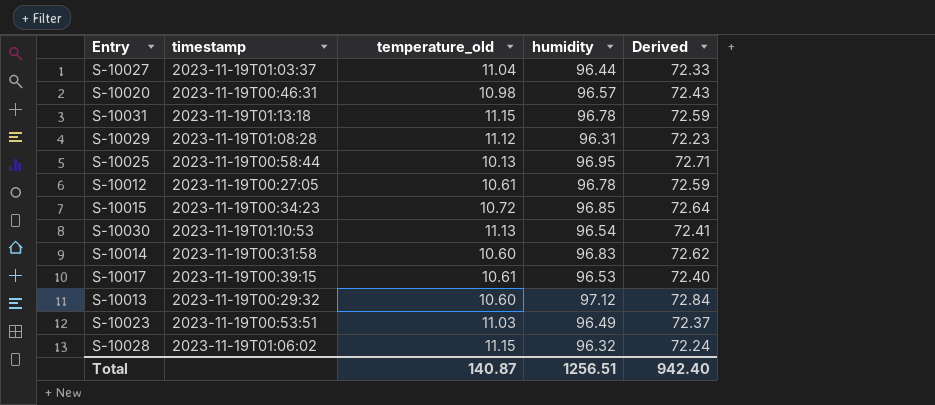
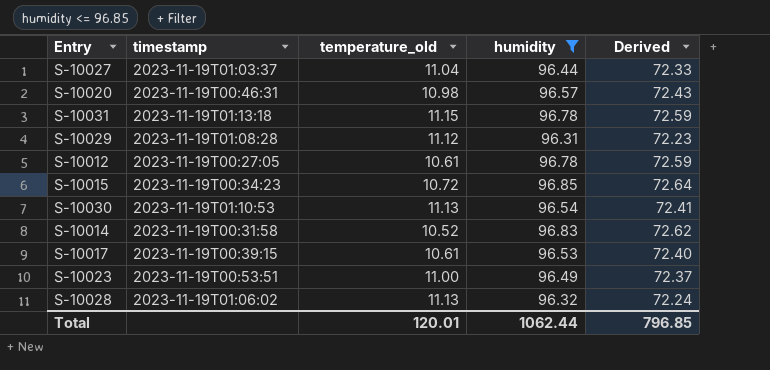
filter: none -> humidity <= 96.85
S-10014 | temperature_old: 10.60 -> 10.52
S-10023 | temperature_old: 11.03 -> 11.00
S-10028 | temperature_old: 11.15 -> 11.13
Total | temperature_old: 140.87 -> 120.01
Total | humidity: 1256.51 -> 1062.44
Total | Derived: 942.40 -> 796.85

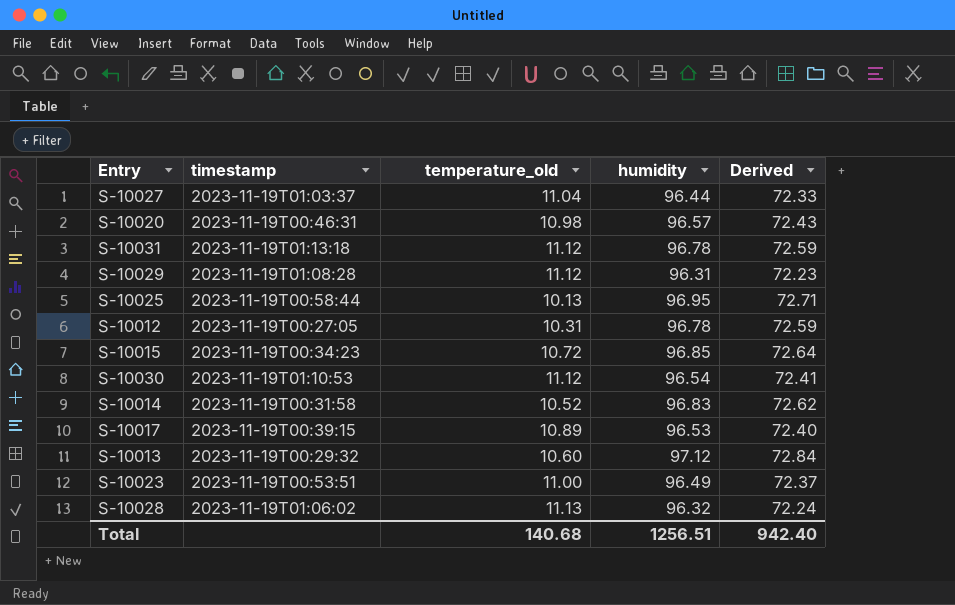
filter: humidity <= 96.85 -> none
S-10031 | temperature_old: 11.15 -> 11.12
S-10012 | temperature_old: 10.61 -> 10.31
S-10030 | temperature_old: 11.13 -> 11.12
S-10017 | temperature_old: 10.61 -> 10.89
Total | temperature_old: 120.01 -> 140.68
Total | humidity: 1062.44 -> 1256.51
Total | Derived: 796.85 -> 942.40

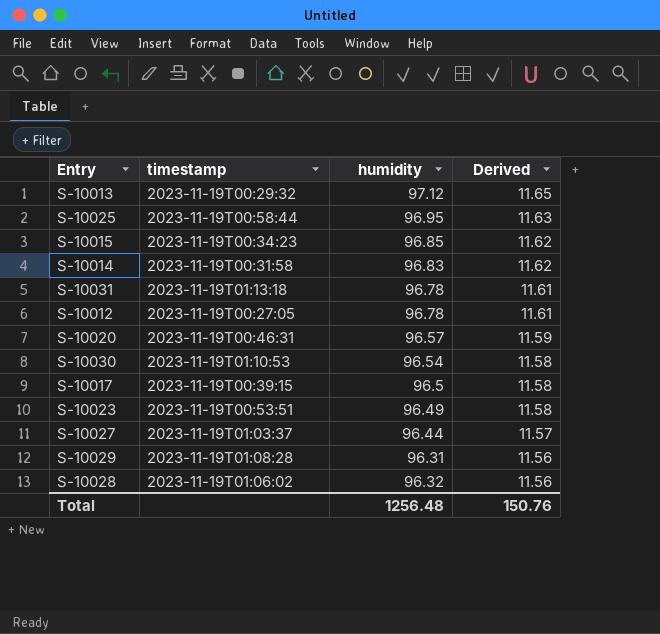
row order: none -> Derived descending
column temperature_old | position: 3 -> none
column Derived | formula: [humidity] * 0.75 -> [humidity] * 0.12
S-10017 | humidity: 96.53 -> 96.5
Total | humidity: 1256.51 -> 1256.48
Total | Derived: 942.40 -> 150.76

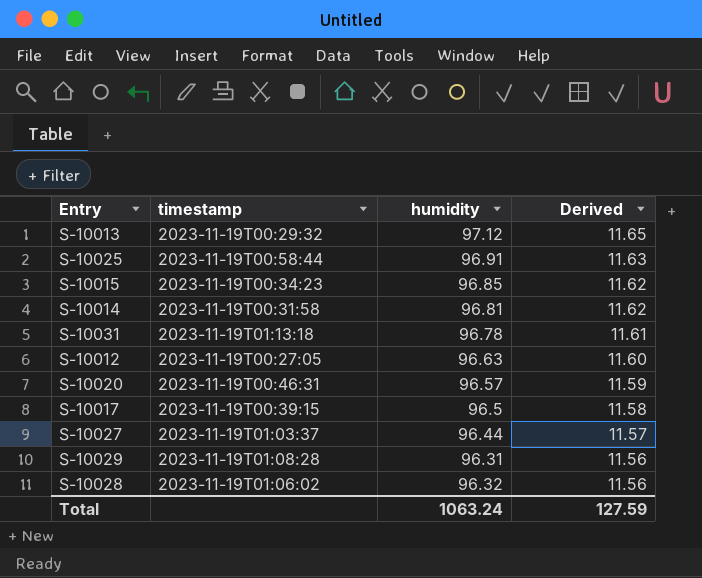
row S-10030: 2023-11-19T01:10:53 | 96.54 | 11.58 -> none
row S-10023: 2023-11-19T00:53:51 | 96.49 | 11.58 -> none
S-10025 | humidity: 96.95 -> 96.91
S-10014 | humidity: 96.83 -> 96.81
S-10012 | humidity: 96.78 -> 96.63
S-10012 | Derived: 11.61 -> 11.60
Total | humidity: 1256.48 -> 1063.24
Total | Derived: 150.76 -> 127.59

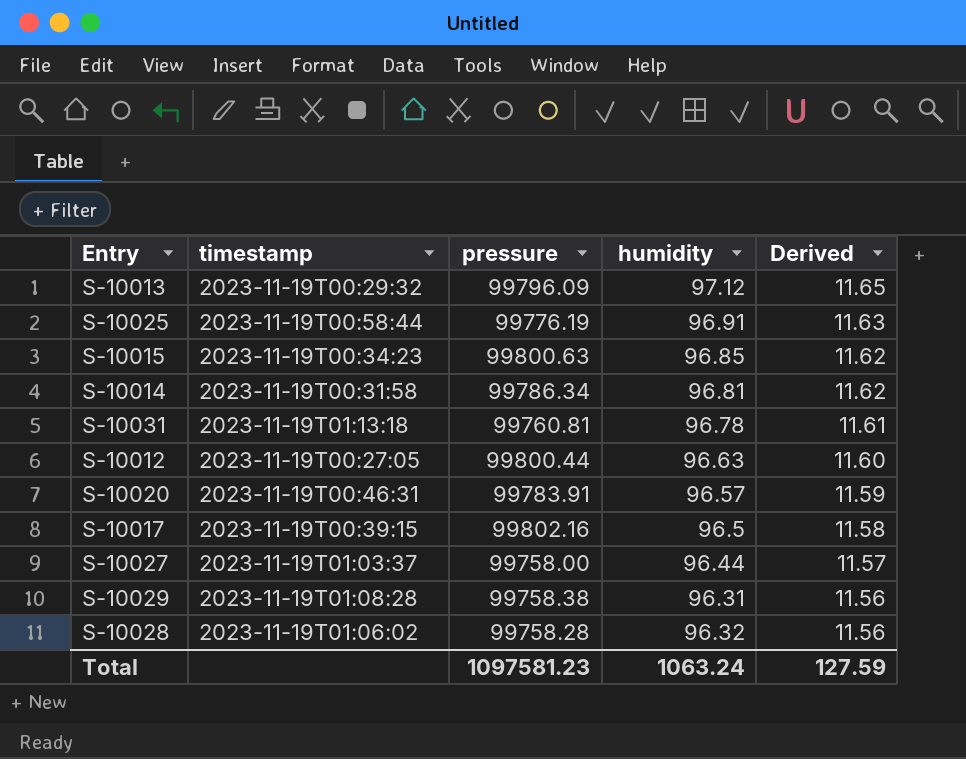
column pressure | position: none -> 3

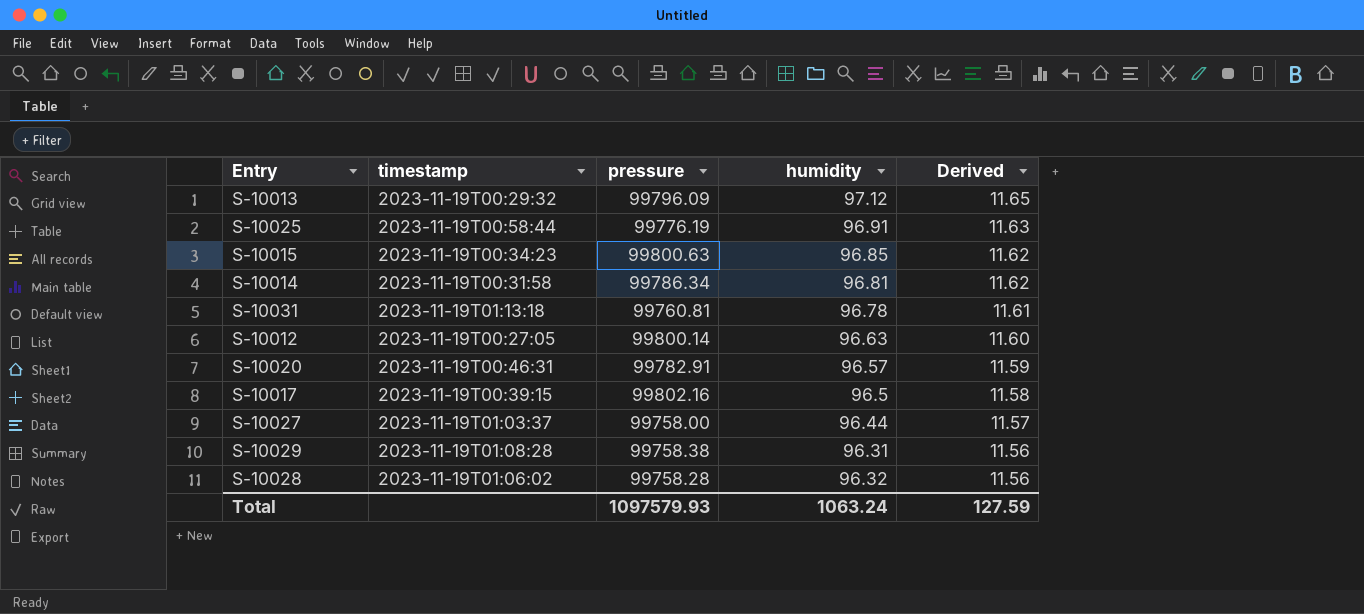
S-10012 | pressure: 99800.44 -> 99800.14
S-10020 | pressure: 99783.91 -> 99782.91
Total | pressure: 1097581.23 -> 1097579.93

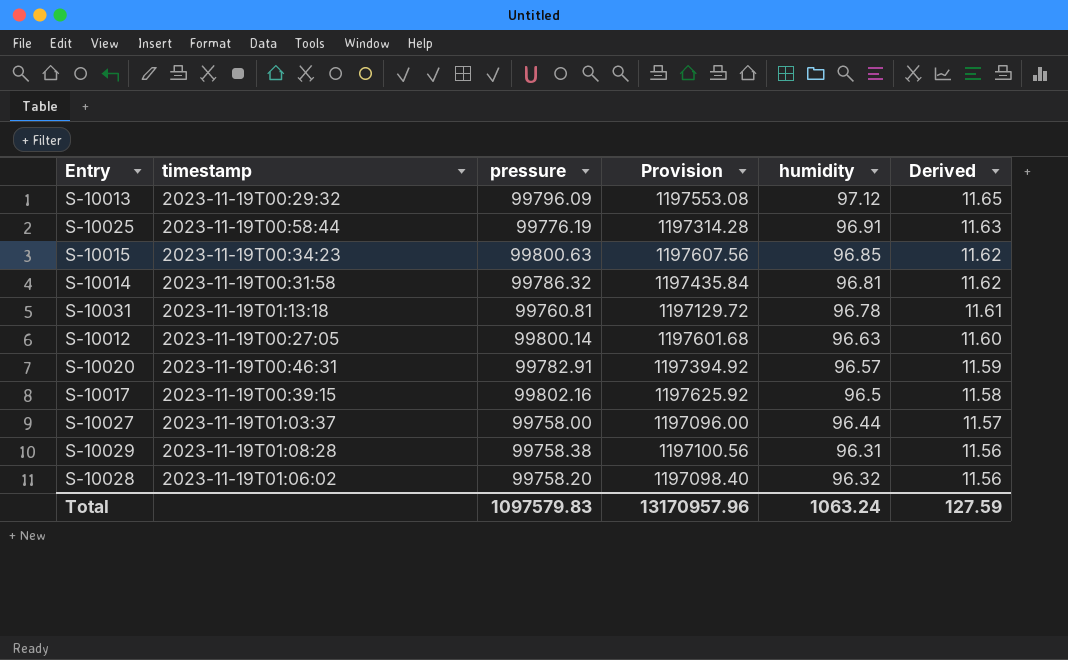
column Provision | formula: none -> [pressure] * 12
S-10014 | pressure: 99786.34 -> 99786.32
S-10028 | pressure: 99758.28 -> 99758.20
Total | pressure: 1097579.93 -> 1097579.83

